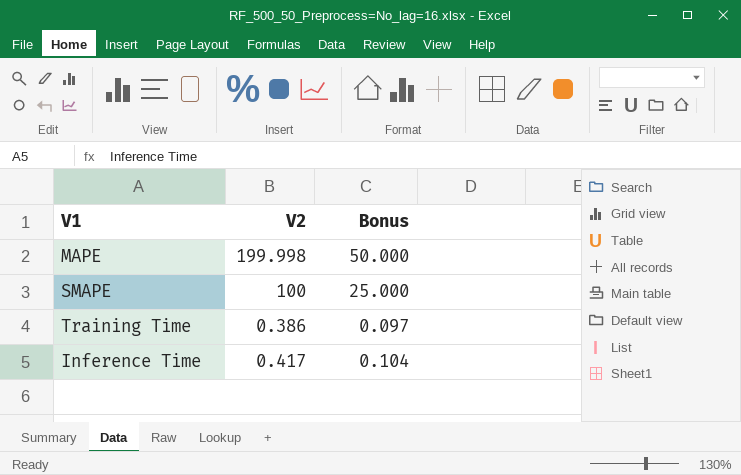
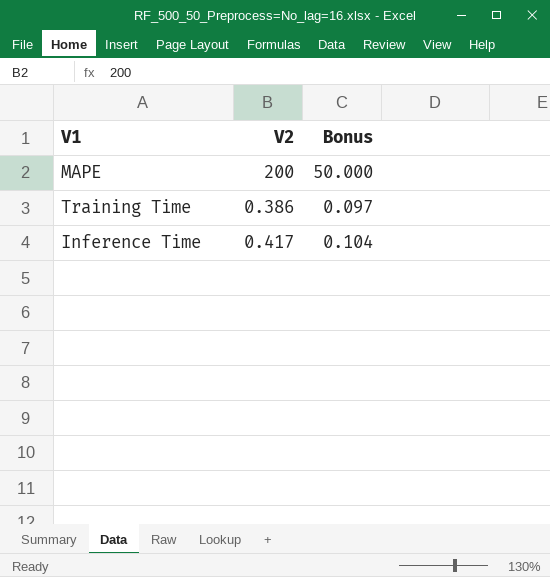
row SMAPE: 100 | 25.000 -> none
MAPE | V2: 199.998 -> 200

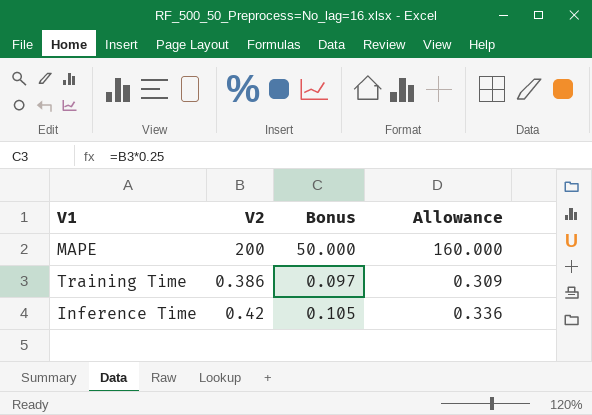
column Allowance | formula: none -> [V2] * 0.8
Inference Time | V2: 0.417 -> 0.42
Inference Time | Bonus: 0.104 -> 0.105

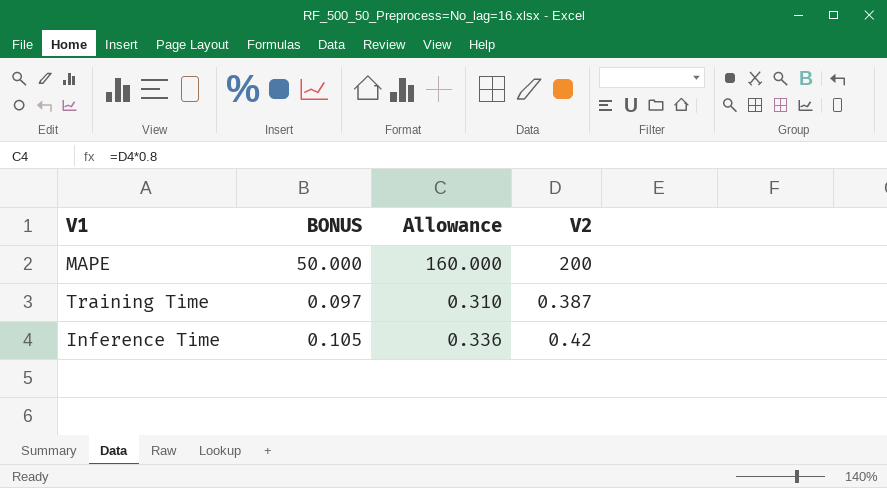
column name: Bonus -> BONUS
column V2 | position: 2 -> 4
Training Time | Allowance: 0.309 -> 0.310
Training Time | V2: 0.386 -> 0.387

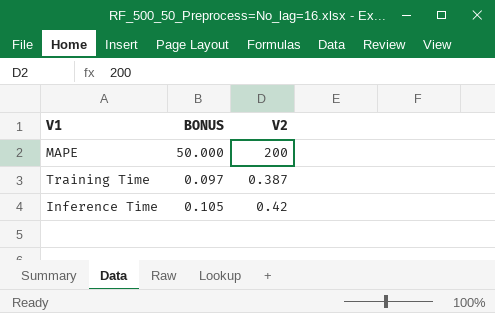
column Allowance | formula: [V2] * 0.8 -> none

